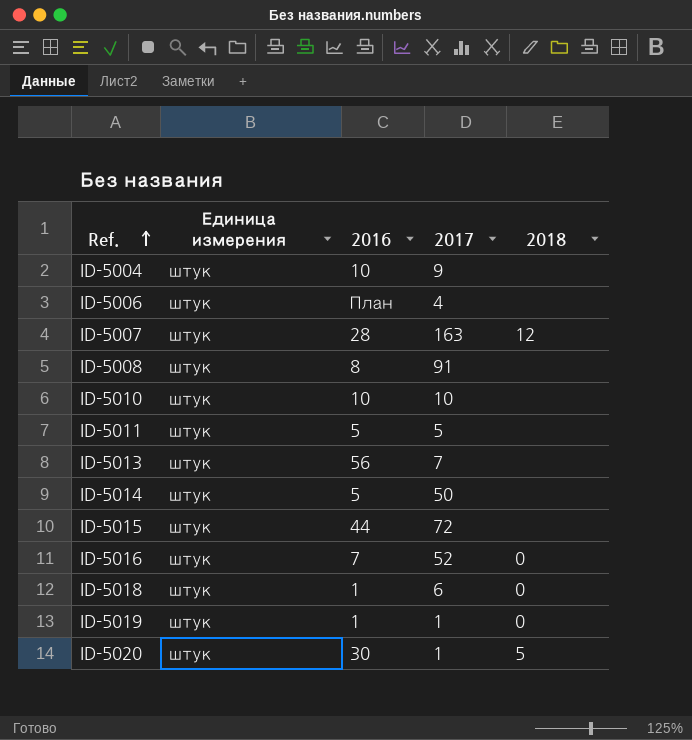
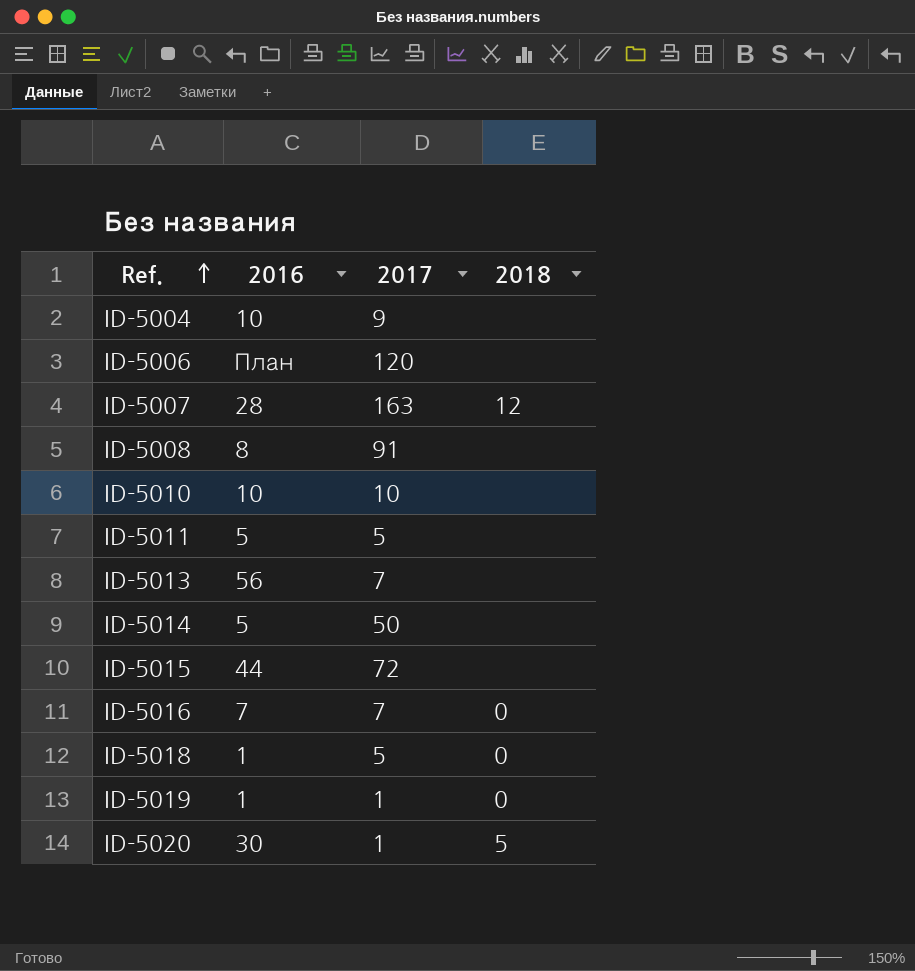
column Единица измерения | position: 2 -> none
ID-5006 | 2017: 4 -> 120
ID-5016 | 2017: 52 -> 7
ID-5018 | 2017: 6 -> 5

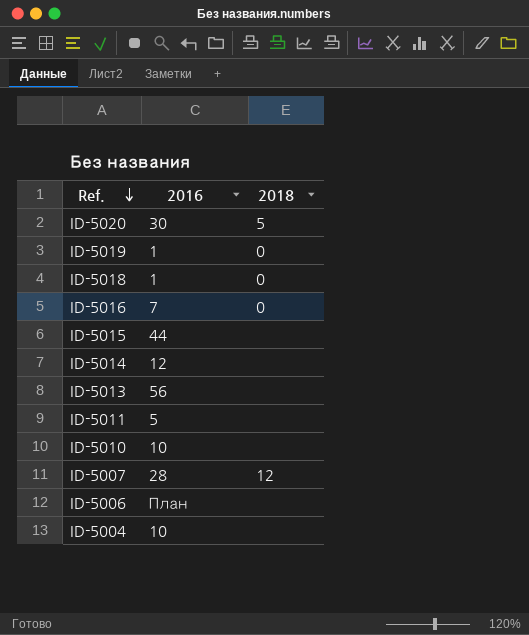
row order: Ref. ascending -> Ref. descending
column 2017 | position: 3 -> none
row ID-5008: 8 | 91 | none -> none
ID-5014 | 2016: 5 -> 12

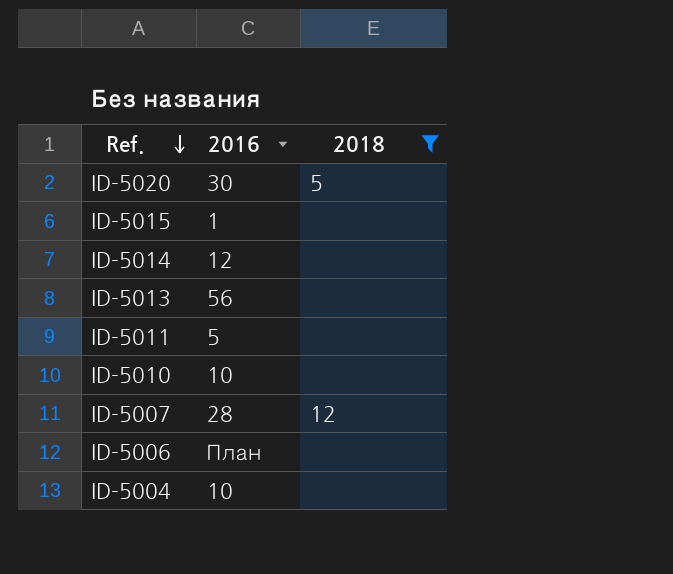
filter: none -> 2018 != 0
ID-5015 | 2016: 44 -> 1

